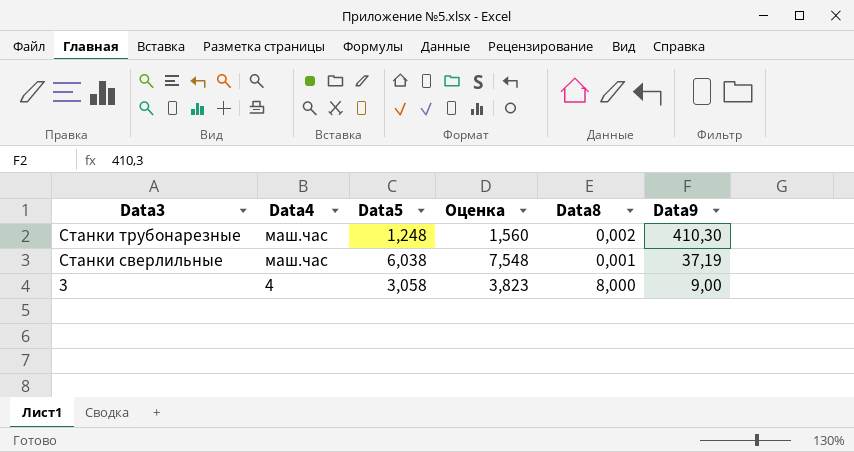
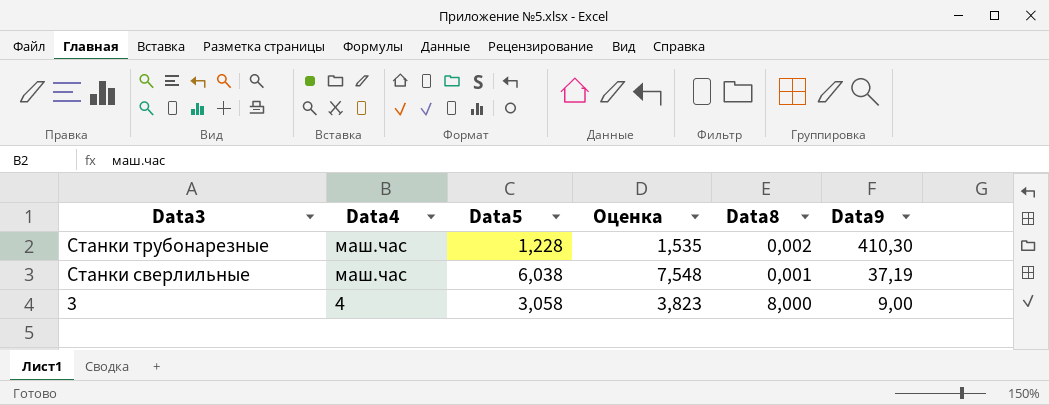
Станки трубонарезные | Data5: 1,248 -> 1,228
Станки трубонарезные | Оценка: 1,560 -> 1,535

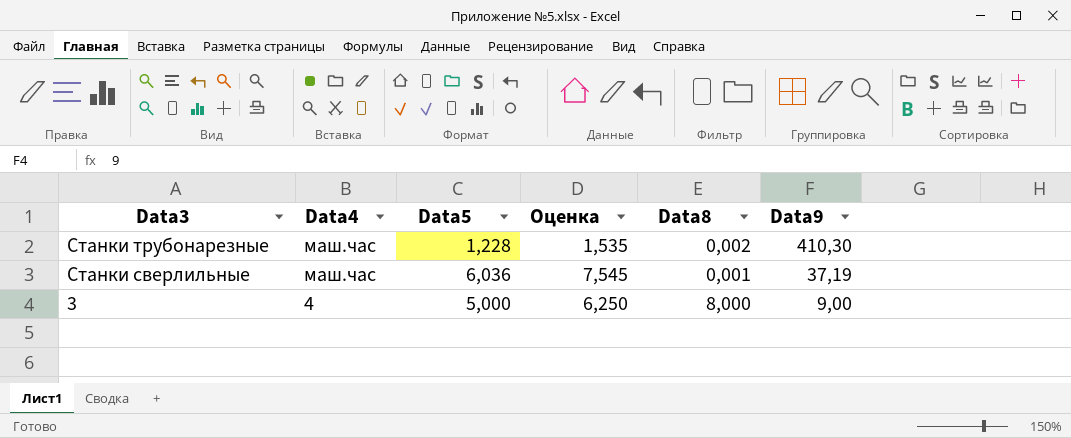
Станки сверлильные | Data5: 6,038 -> 6,036
Станки сверлильные | Оценка: 7,548 -> 7,545
3 | Data5: 3,058 -> 5,000
3 | Оценка: 3,823 -> 6,250

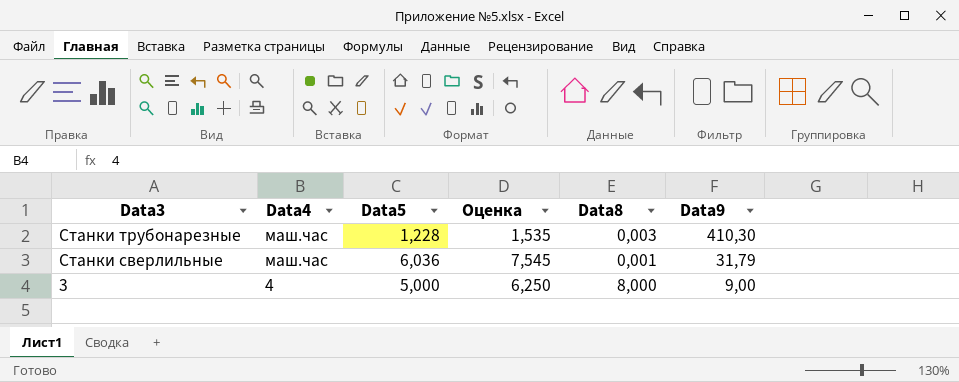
Станки трубонарезные | Data8: 0,002 -> 0,003
Станки сверлильные | Data9: 37,19 -> 31,79

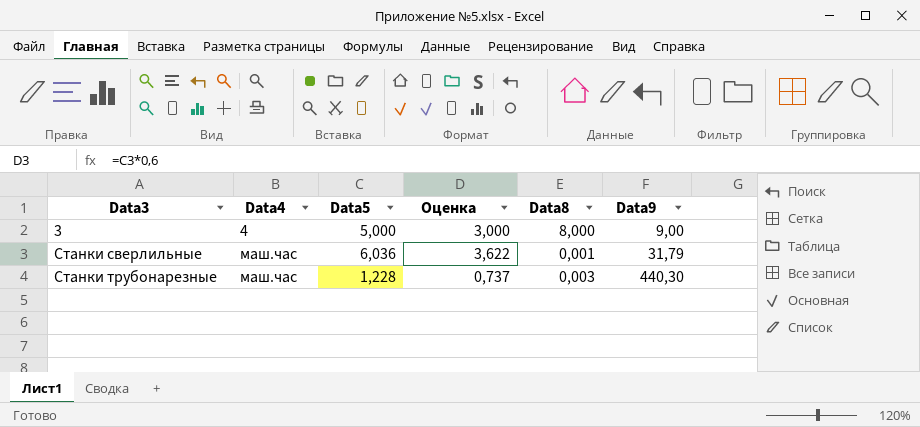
row order: Data3 descending -> Data3 ascending
column Оценка | formula: [Data5] * 1,25 -> [Data5] * 0,6
Станки трубонарезные | Data9: 410,30 -> 440,30

